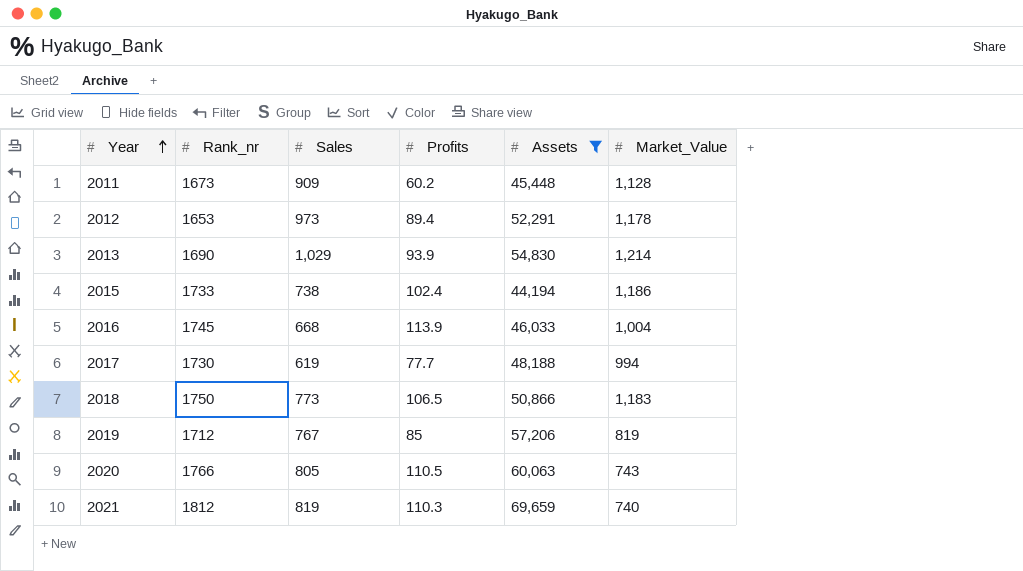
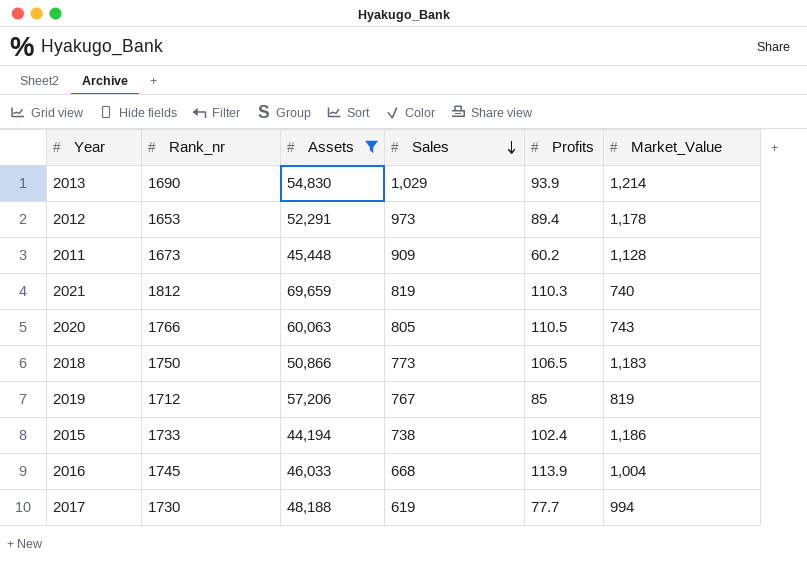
row order: Year ascending -> Sales descending
column Assets | position: 5 -> 3

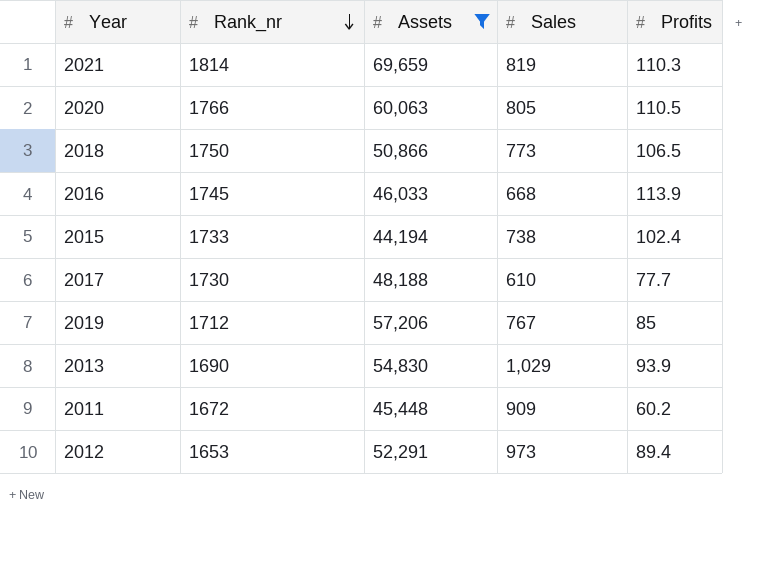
row order: Sales descending -> Rank_nr descending
column Market_Value | position: 6 -> none
2021 | Rank_nr: 1812 -> 1814
2017 | Sales: 619 -> 610
2011 | Rank_nr: 1673 -> 1672

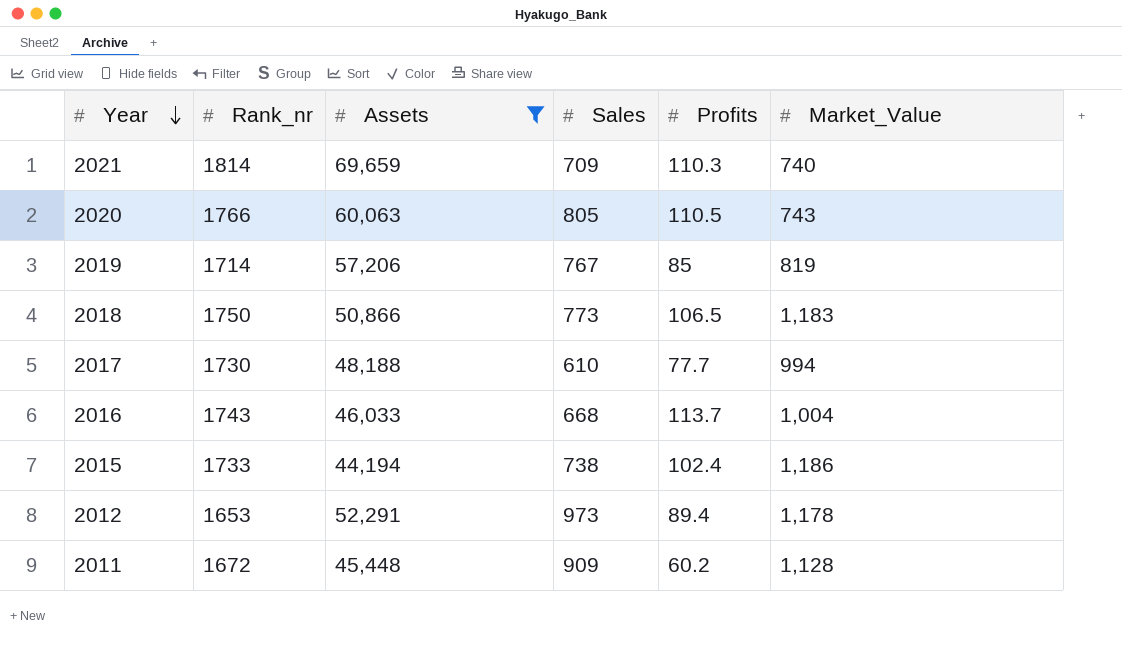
row order: Rank_nr descending -> Year descending
column Market_Value | position: none -> 6
row 2013: 1690 | 54,830 | 1,029 | 93.9 -> none
2021 | Sales: 819 -> 709
2019 | Rank_nr: 1712 -> 1714
2016 | Rank_nr: 1745 -> 1743
2016 | Profits: 113.9 -> 113.7

